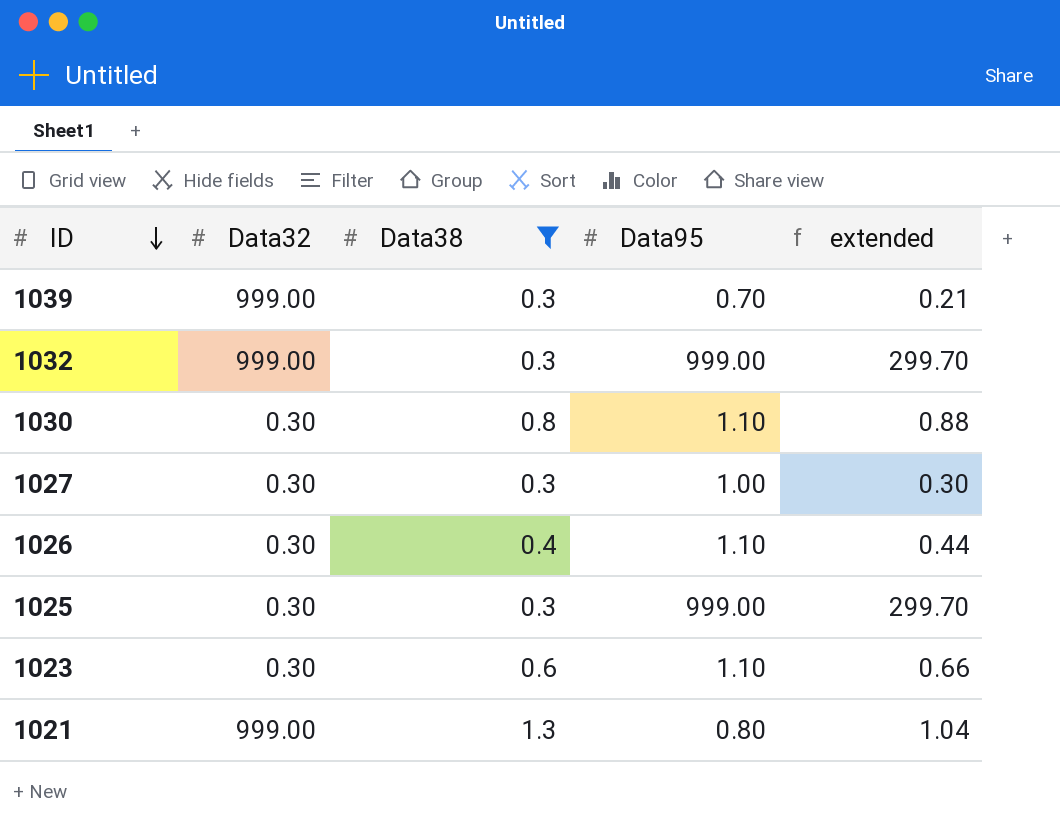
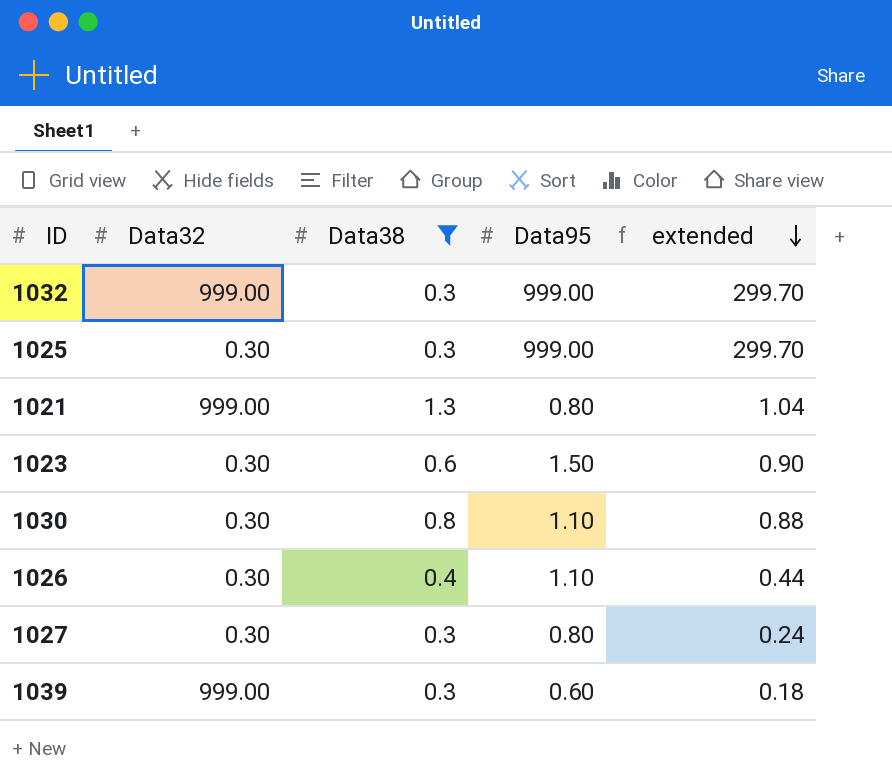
row order: ID descending -> extended descending
1023 | Data95: 1.10 -> 1.50
1023 | extended: 0.66 -> 0.90
1027 | Data95: 1.00 -> 0.80
1027 | extended: 0.30 -> 0.24
1039 | Data95: 0.70 -> 0.60
1039 | extended: 0.21 -> 0.18

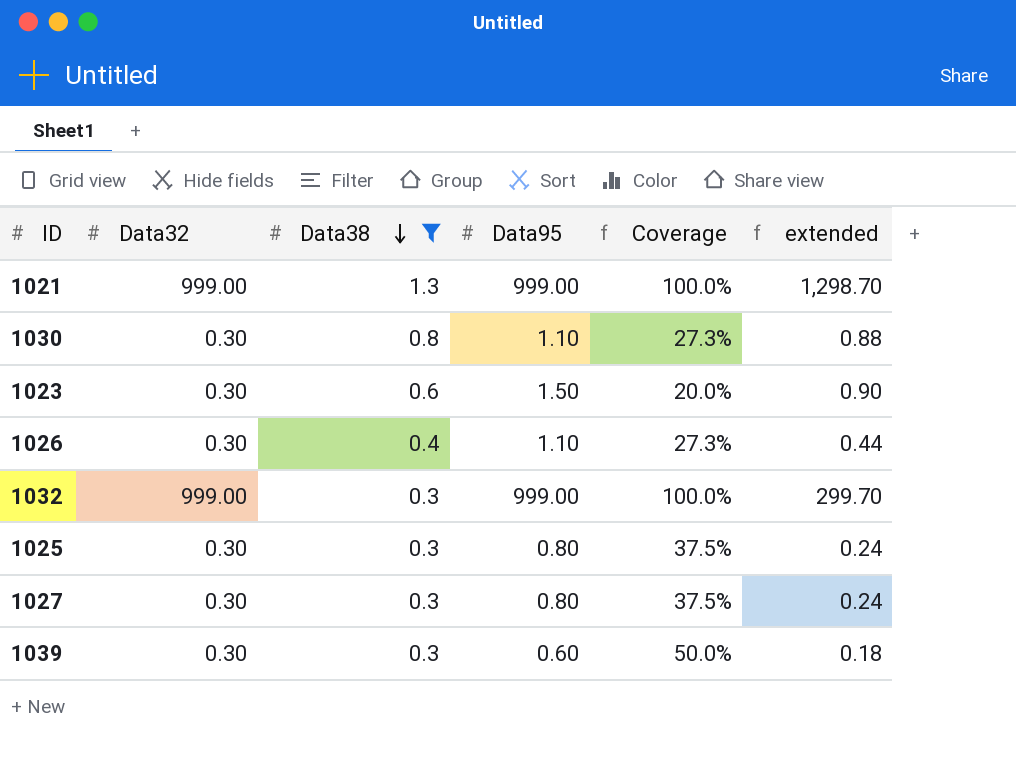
row order: extended descending -> Data38 descending
column Coverage | formula: none -> [Data32] / [Data95]
1021 | Data95: 0.80 -> 999.00
1021 | extended: 1.04 -> 1,298.70
1025 | Data95: 999.00 -> 0.80
1025 | extended: 299.70 -> 0.24
1039 | Data32: 999.00 -> 0.30

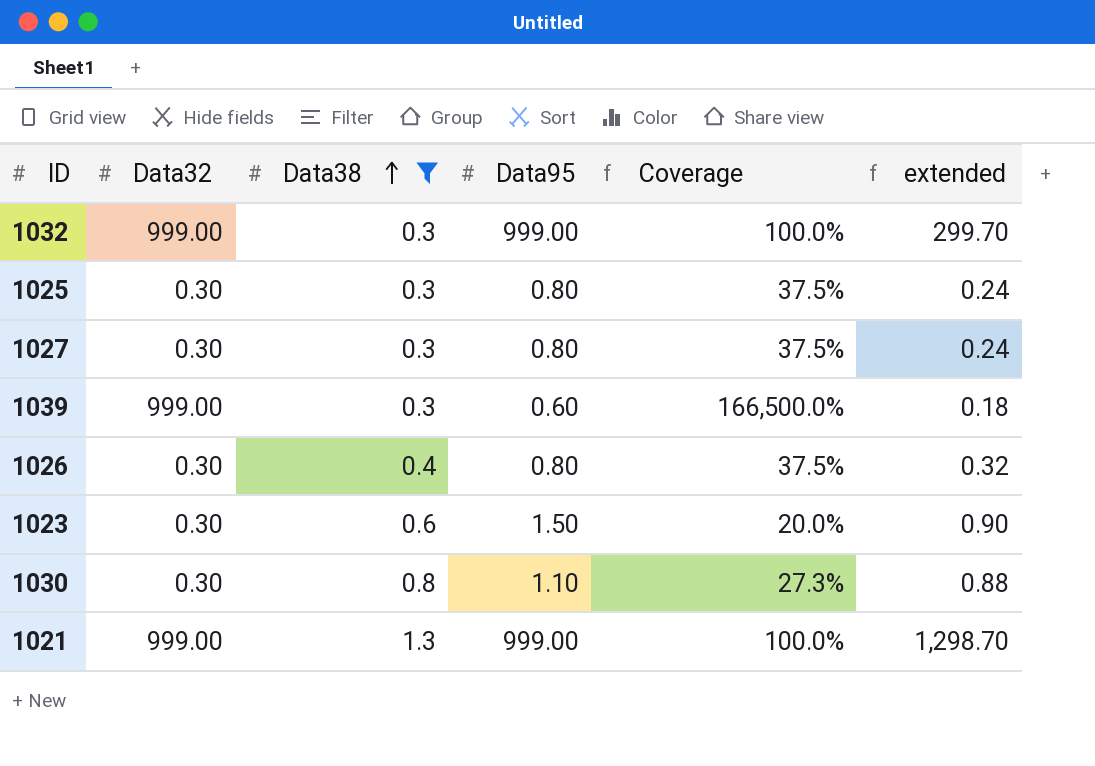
row order: Data38 descending -> Data38 ascending
1039 | Data32: 0.30 -> 999.00
1039 | Coverage: 50.0% -> 166,500.0%
1026 | Data95: 1.10 -> 0.80
1026 | Coverage: 27.3% -> 37.5%
1026 | extended: 0.44 -> 0.32

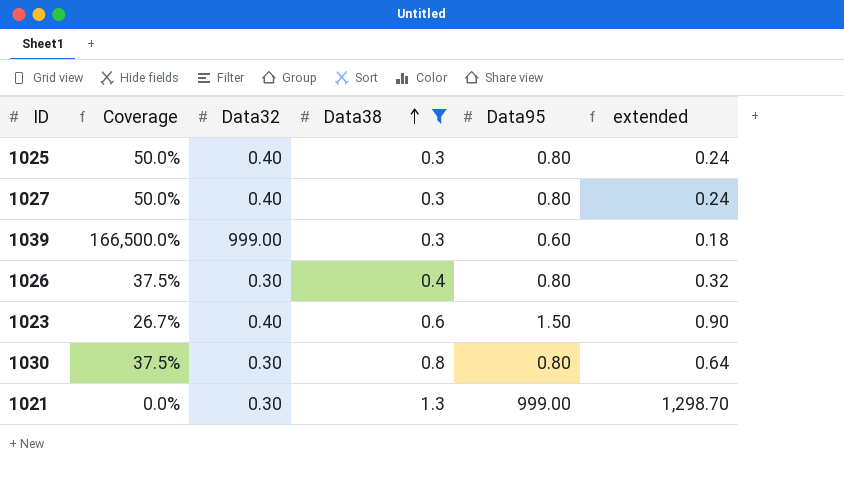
column Coverage | position: 5 -> 2
row 1032: 999.00 | 0.3 | 999.00 | 100.0% | 299.70 -> none
1025 | Coverage: 37.5% -> 50.0%
1025 | Data32: 0.30 -> 0.40
1027 | Coverage: 37.5% -> 50.0%
1027 | Data32: 0.30 -> 0.40
1023 | Coverage: 20.0% -> 26.7%
1023 | Data32: 0.30 -> 0.40
1030 | Coverage: 27.3% -> 37.5%
1030 | Data95: 1.10 -> 0.80
1030 | extended: 0.88 -> 0.64
1021 | Coverage: 100.0% -> 0.0%
1021 | Data32: 999.00 -> 0.30

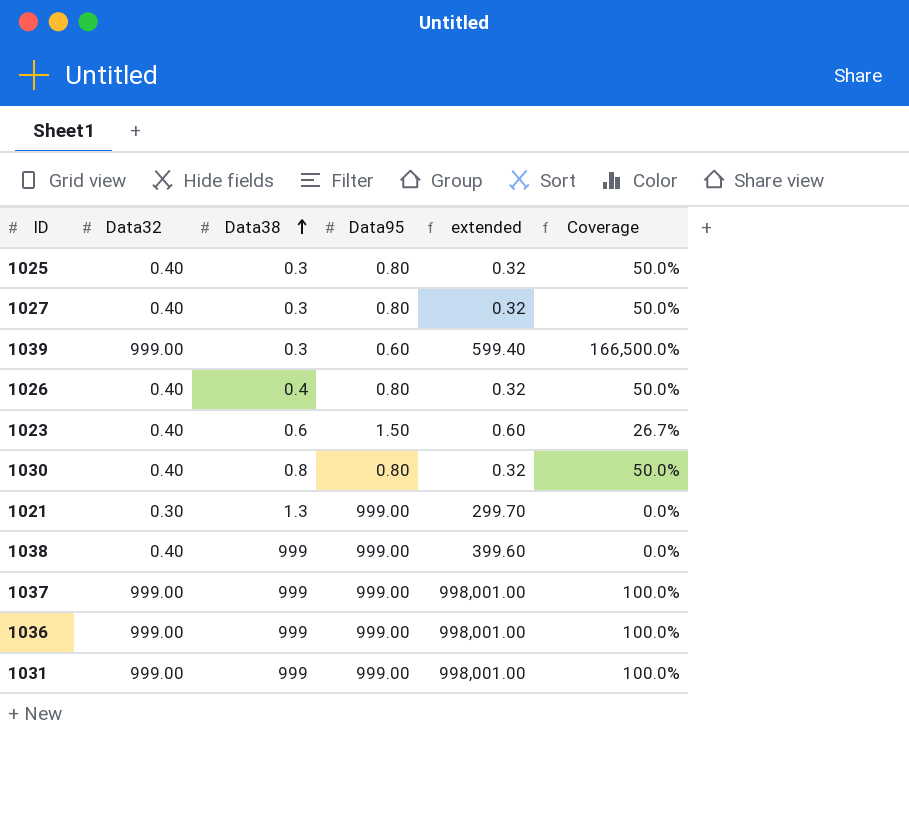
filter: Data38 != 999 -> none
column extended | formula: [Data38] * [Data95] -> [Data32] * [Data95]
column Coverage | position: 2 -> 6
1026 | Data32: 0.30 -> 0.40
1026 | Coverage: 37.5% -> 50.0%
1030 | Data32: 0.30 -> 0.40
1030 | Coverage: 37.5% -> 50.0%

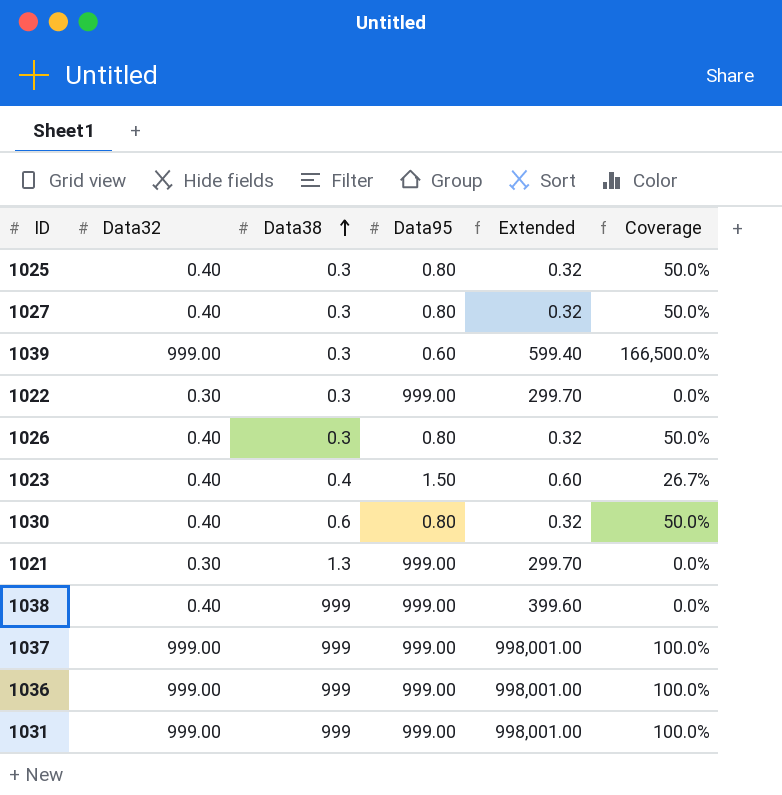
column name: extended -> Extended
row 1022: none -> 0.30 | 0.3 | 999.00 | 299.70 | 0.0%
1026 | Data38: 0.4 -> 0.3
1023 | Data38: 0.6 -> 0.4
1030 | Data38: 0.8 -> 0.6

